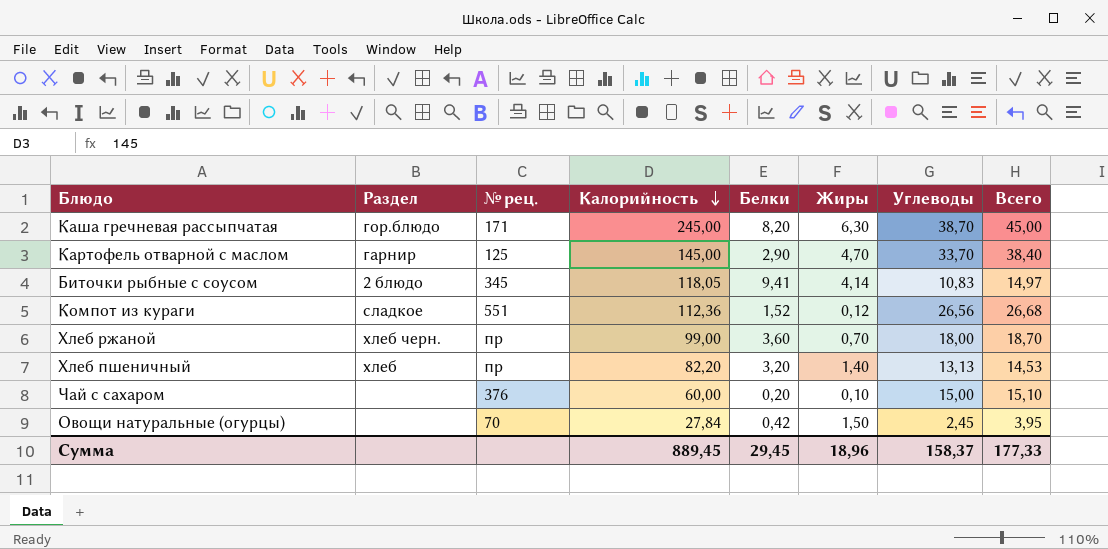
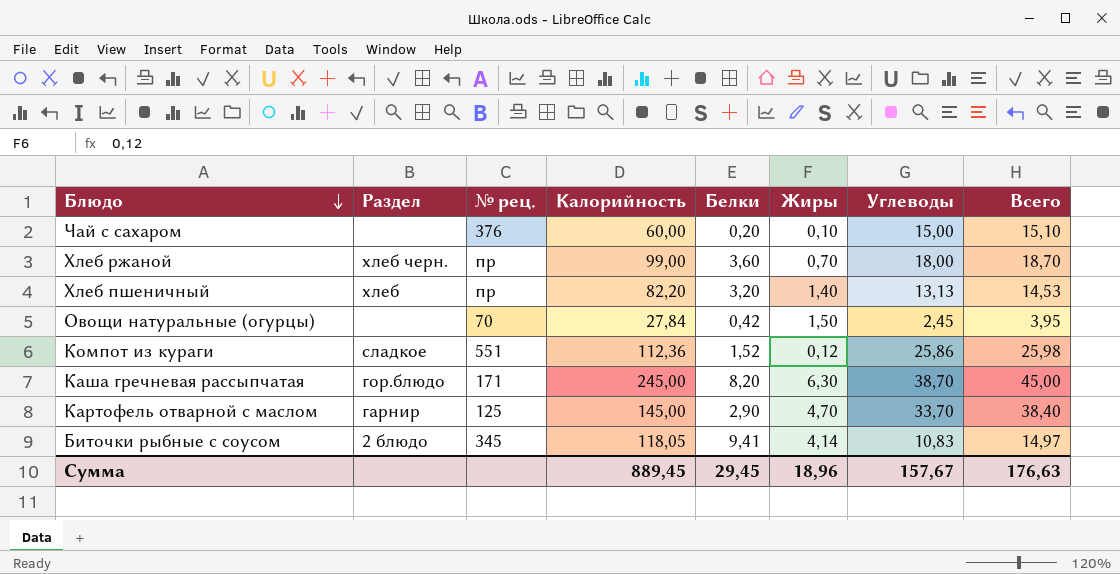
row order: Калорийность descending -> Блюдо descending
Компот из кураги | Углеводы: 26,56 -> 25,86
Компот из кураги | Всего: 26,68 -> 25,98
Сумма | Углеводы: 158,37 -> 157,67
Сумма | Всего: 177,33 -> 176,63

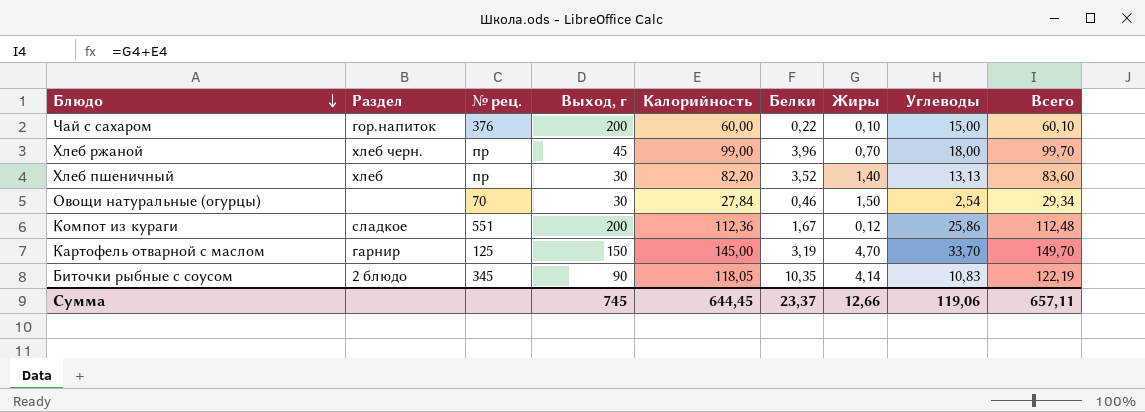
column Выход, г | position: none -> 4
column Всего | formula: [Жиры] + [Углеводы] -> [Калорийность] + [Жиры]
row Каша гречневая рассыпчатая: гор.блюдо | 171 | 245,00 | 8,20 | 6,30 | 38,70 | 45,00 -> none
Чай с сахаром | Раздел: none -> гор.напиток
Чай с сахаром | Белки: 0,20 -> 0,22
Хлеб ржаной | Белки: 3,60 -> 3,96
Хлеб пшеничный | Белки: 3,20 -> 3,52
Овощи натуральные (огурцы) | Белки: 0,42 -> 0,46
Овощи натуральные (огурцы) | Углеводы: 2,45 -> 2,54
Компот из кураги | Белки: 1,52 -> 1,67
Картофель отварной с маслом | Белки: 2,90 -> 3,19
Биточки рыбные с соусом | Белки: 9,41 -> 10,35
Сумма | Калорийность: 889,45 -> 644,45
Сумма | Белки: 29,45 -> 23,37
Сумма | Жиры: 18,96 -> 12,66
Сумма | Углеводы: 157,67 -> 119,06
Сумма | Всего: 176,63 -> 657,11

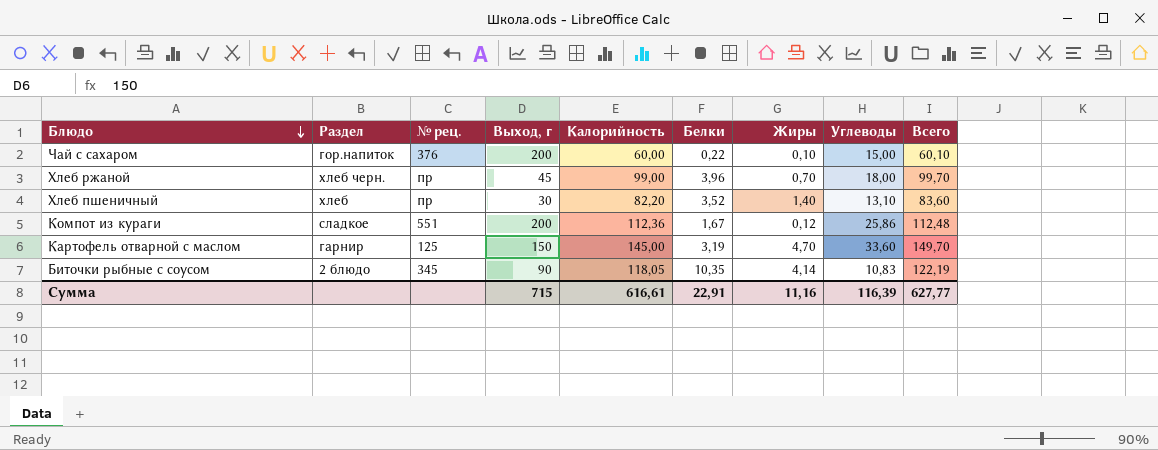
row Овощи натуральные (огурцы): none | 70 | 30 | 27,84 | 0,46 | 1,50 | 2,54 | 29,34 -> none
Хлеб пшеничный | Углеводы: 13,13 -> 13,10
Картофель отварной с маслом | Углеводы: 33,70 -> 33,60
Сумма | Выход, г: 745 -> 715
Сумма | Калорийность: 644,45 -> 616,61
Сумма | Белки: 23,37 -> 22,91
Сумма | Жиры: 12,66 -> 11,16
Сумма | Углеводы: 119,06 -> 116,39
Сумма | Всего: 657,11 -> 627,77

